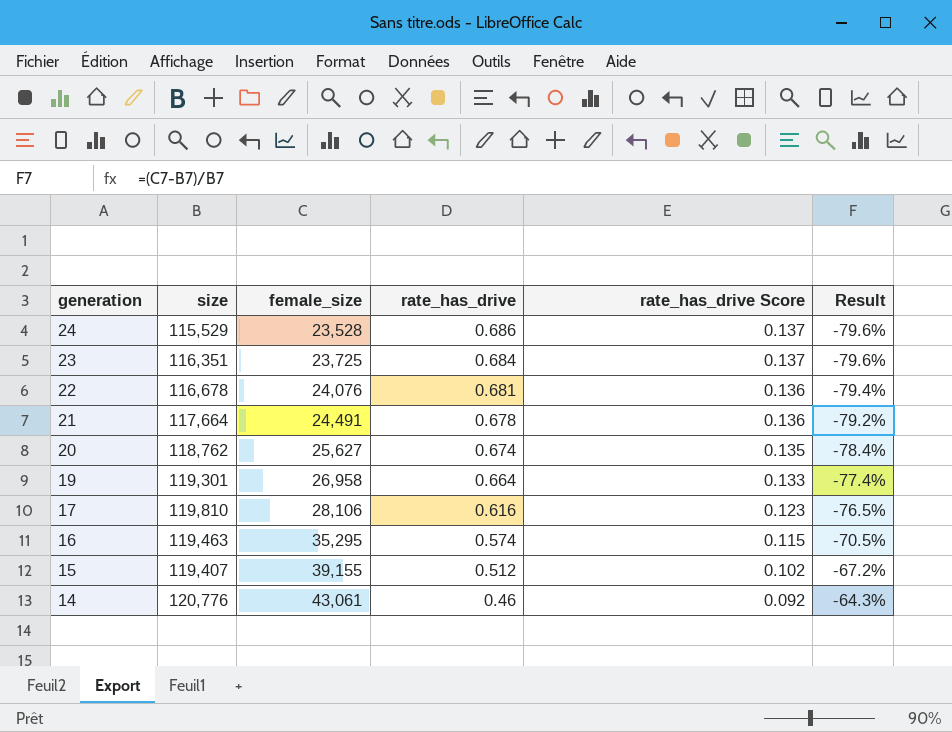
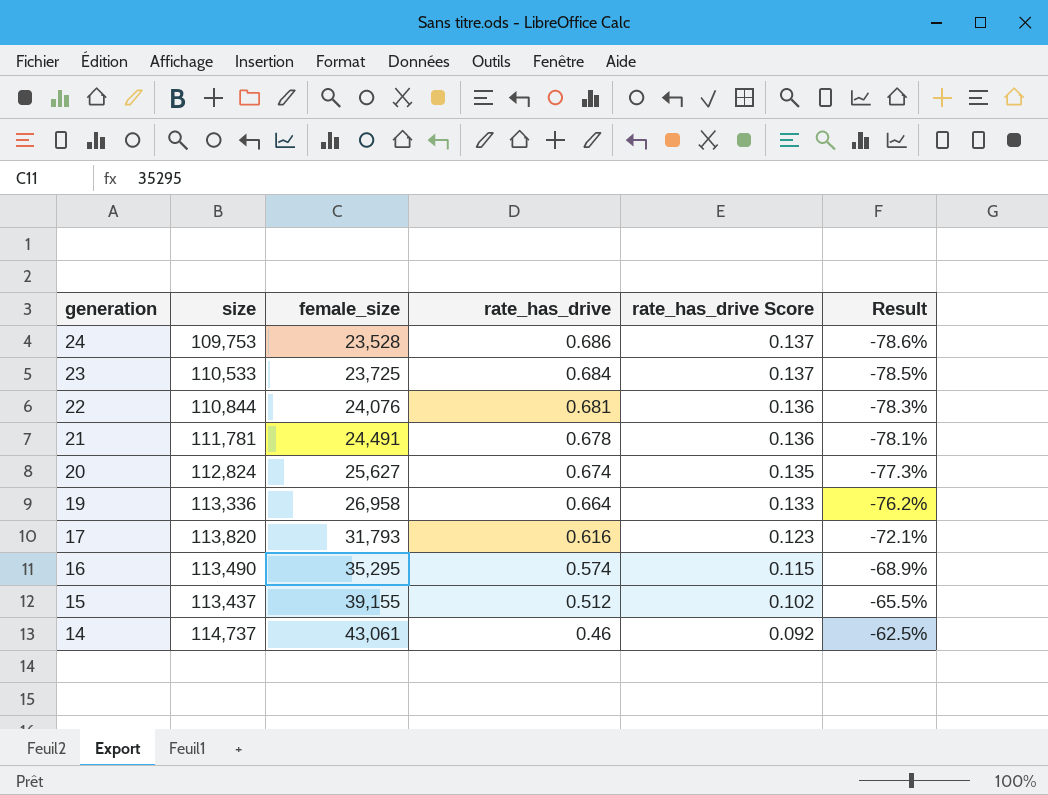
24 | size: 115,529 -> 109,753
24 | Result: -79.6% -> -78.6%
23 | size: 116,351 -> 110,533
23 | Result: -79.6% -> -78.5%
22 | size: 116,678 -> 110,844
22 | Result: -79.4% -> -78.3%
21 | size: 117,664 -> 111,781
21 | Result: -79.2% -> -78.1%
20 | size: 118,762 -> 112,824
20 | Result: -78.4% -> -77.3%
19 | size: 119,301 -> 113,336
19 | Result: -77.4% -> -76.2%
17 | size: 119,810 -> 113,820
17 | female_size: 28,106 -> 31,793
17 | Result: -76.5% -> -72.1%
16 | size: 119,463 -> 113,490
16 | Result: -70.5% -> -68.9%
15 | size: 119,407 -> 113,437
15 | Result: -67.2% -> -65.5%
14 | size: 120,776 -> 114,737
14 | Result: -64.3% -> -62.5%

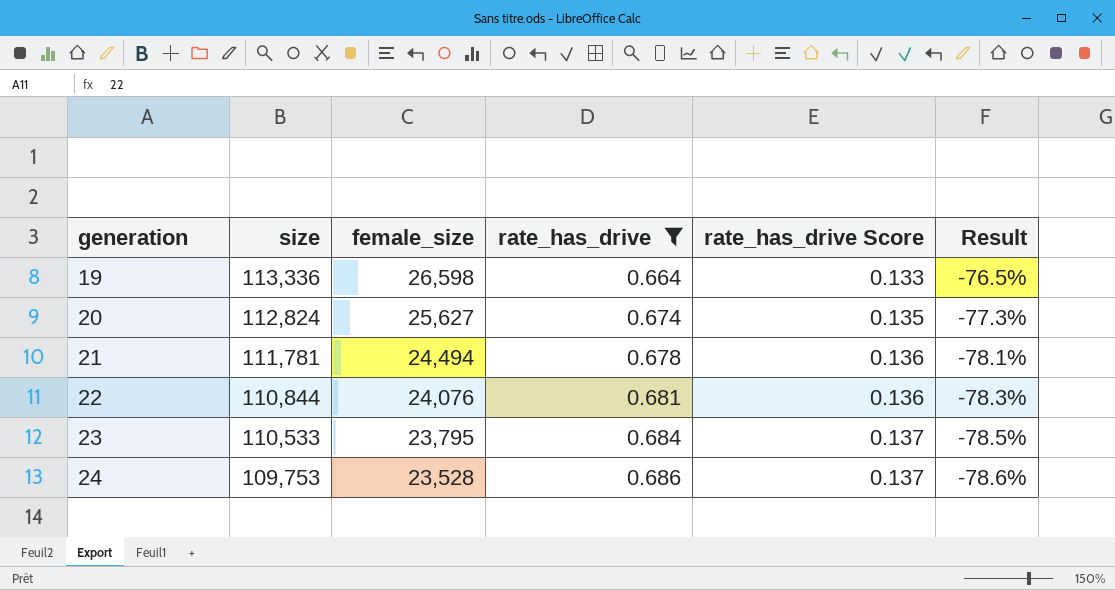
filter: none -> rate_has_drive >= 0.664
row order: generation descending -> generation ascending
19 | female_size: 26,958 -> 26,598
19 | Result: -76.2% -> -76.5%
21 | female_size: 24,491 -> 24,494
23 | female_size: 23,725 -> 23,795

